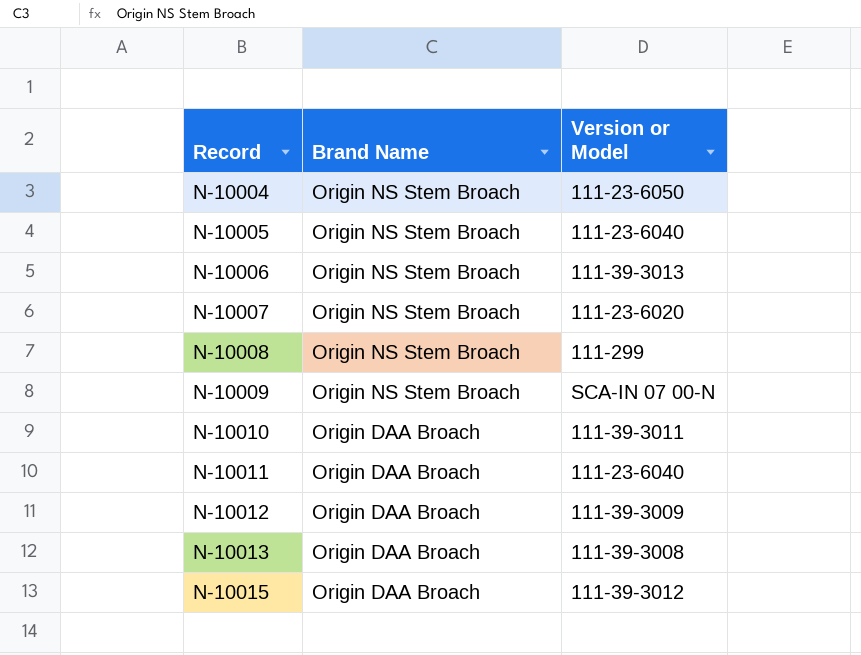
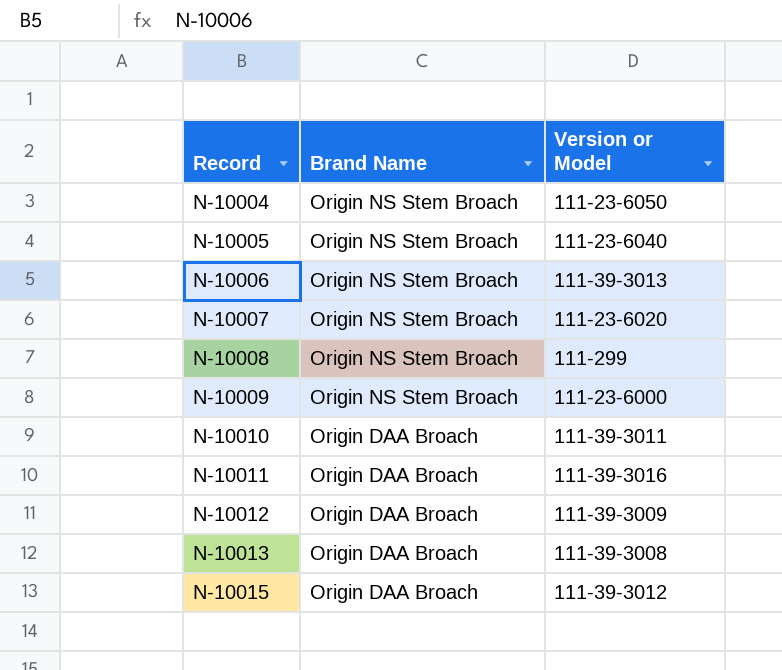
N-10009 | Version or Model: SCA-IN 07 00-N -> 111-23-6000
N-10011 | Version or Model: 111-23-6040 -> 111-39-3016

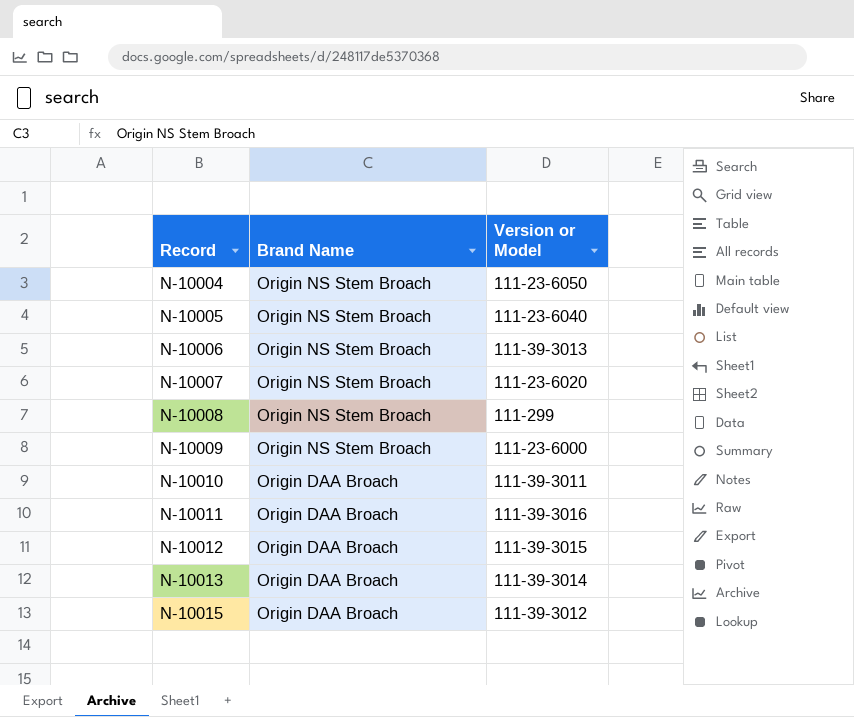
N-10012 | Version or Model: 111-39-3009 -> 111-39-3015
N-10013 | Version or Model: 111-39-3008 -> 111-39-3014

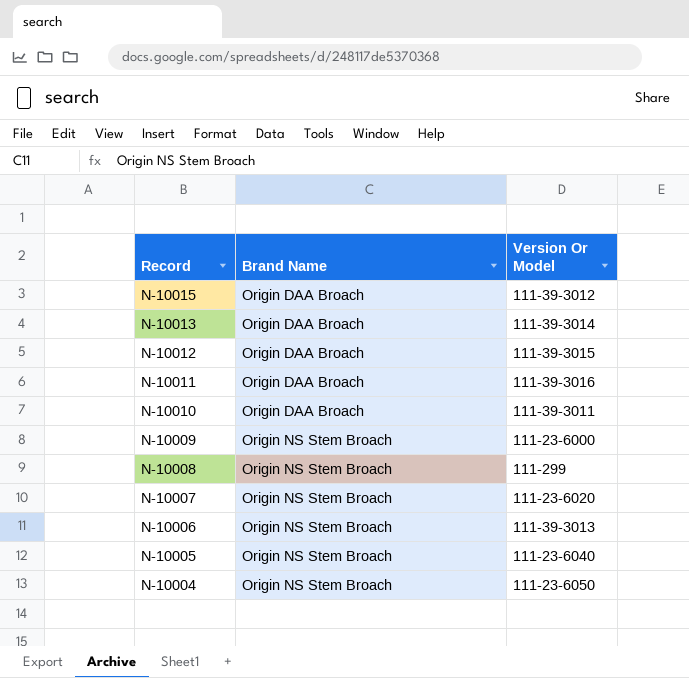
row order: Record ascending -> Record descending
column name: Version or Model -> Version Or Model

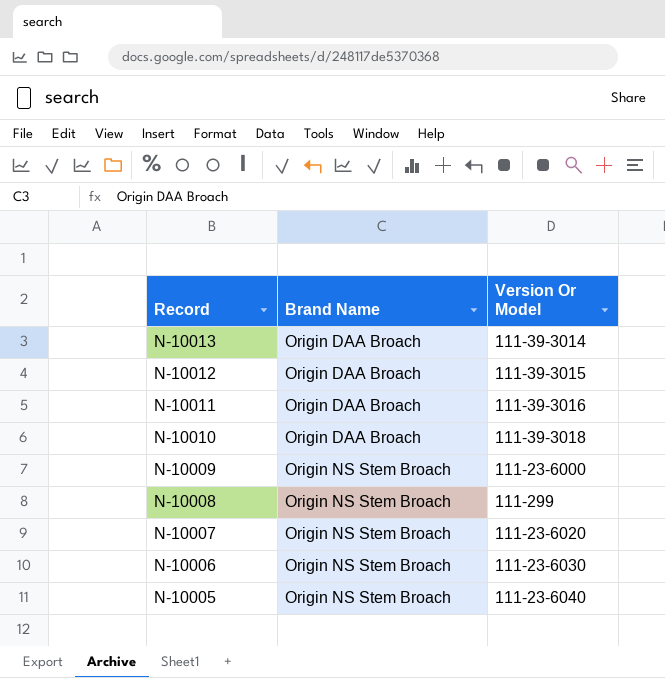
row N-10015: Origin DAA Broach | 111-39-3012 -> none
row N-10004: Origin NS Stem Broach | 111-23-6050 -> none
N-10010 | Version Or Model: 111-39-3011 -> 111-39-3018
N-10006 | Version Or Model: 111-39-3013 -> 111-23-6030

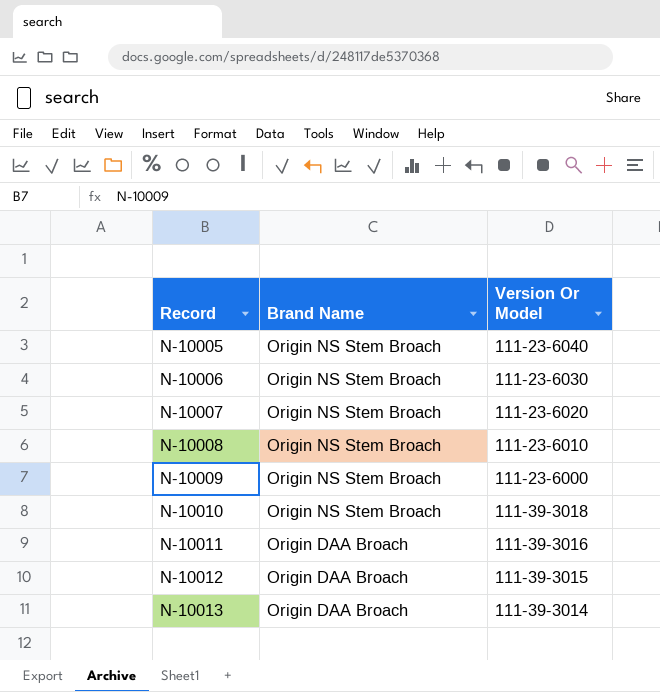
row order: Record descending -> Record ascending
N-10008 | Version Or Model: 111-299 -> 111-23-6010
N-10010 | Brand Name: Origin DAA Broach -> Origin NS Stem Broach

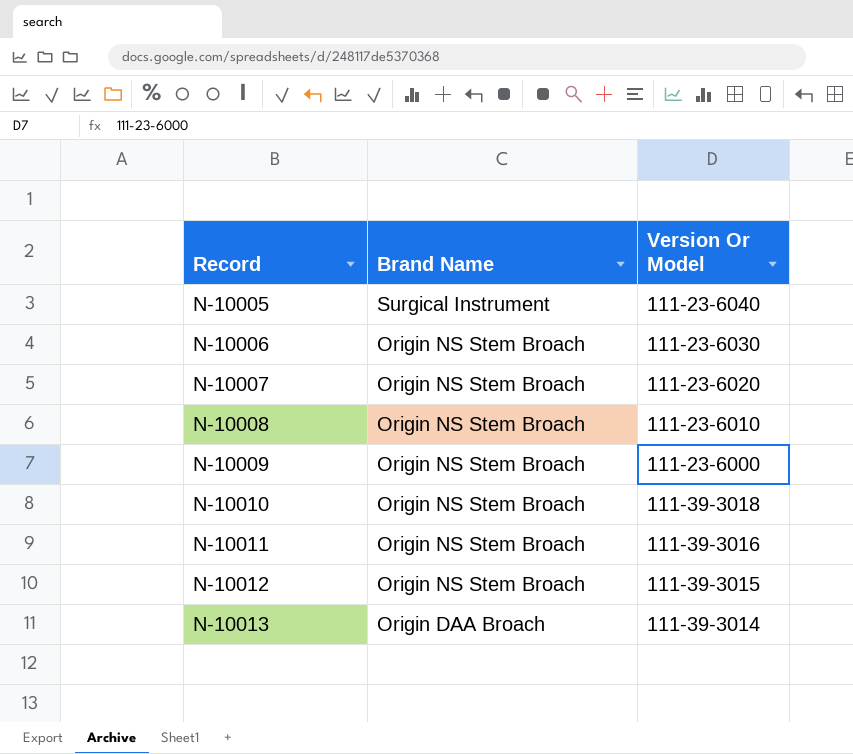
N-10005 | Brand Name: Origin NS Stem Broach -> Surgical Instrument
N-10011 | Brand Name: Origin DAA Broach -> Origin NS Stem Broach
N-10012 | Brand Name: Origin DAA Broach -> Origin NS Stem Broach

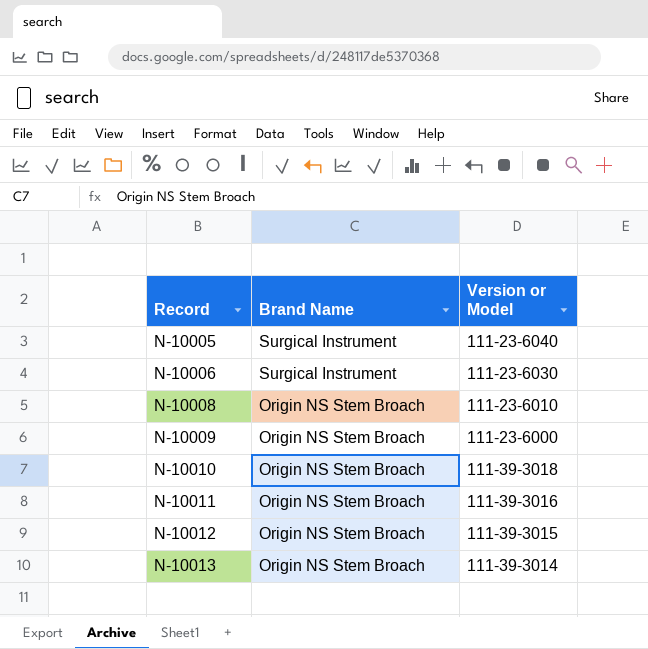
column name: Version Or Model -> Version or Model
row N-10007: Origin NS Stem Broach | 111-23-6020 -> none
N-10006 | Brand Name: Origin NS Stem Broach -> Surgical Instrument
N-10013 | Brand Name: Origin DAA Broach -> Origin NS Stem Broach

